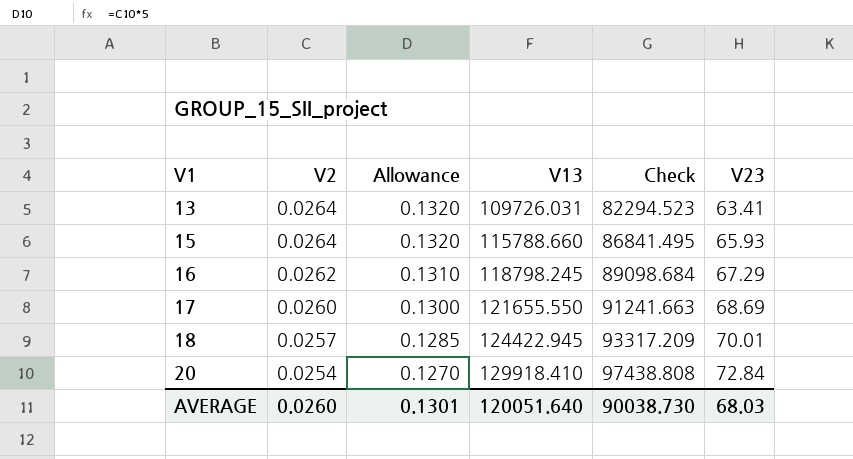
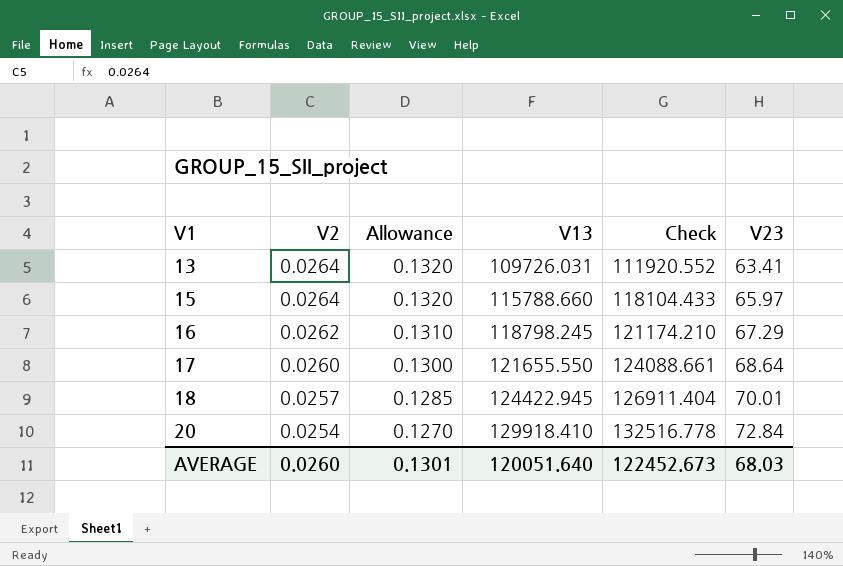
column Check | formula: [V13] * 0.75 -> [V13] * 1.02
15 | V23: 65.93 -> 65.97
17 | V23: 68.69 -> 68.64
AVERAGE | Check: 90038.730 -> 122452.673

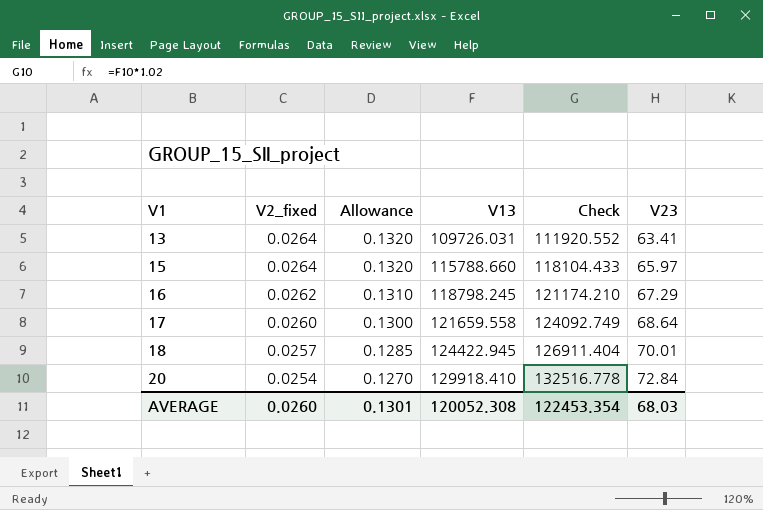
column name: V2 -> V2_fixed
17 | V13: 121655.550 -> 121659.558
17 | Check: 124088.661 -> 124092.749
AVERAGE | V13: 120051.640 -> 120052.308
AVERAGE | Check: 122452.673 -> 122453.354

